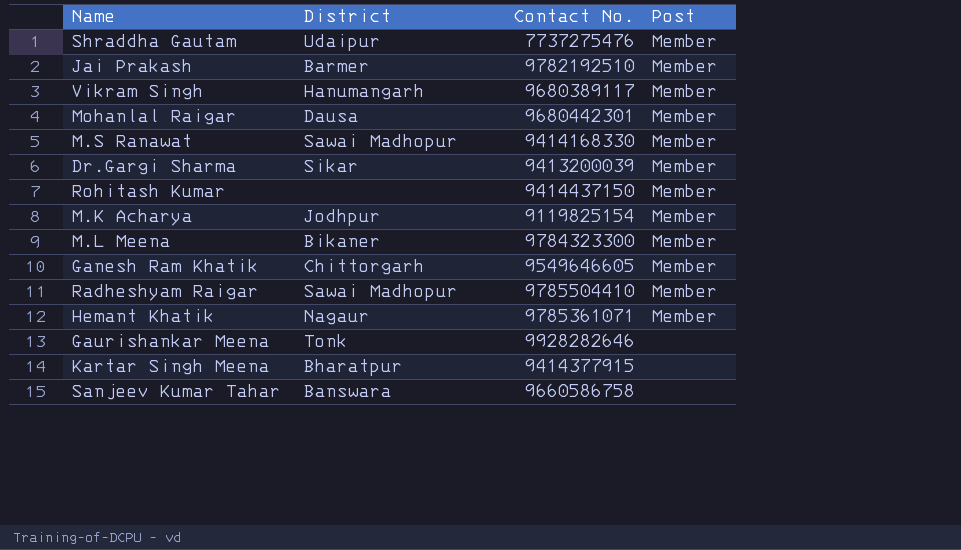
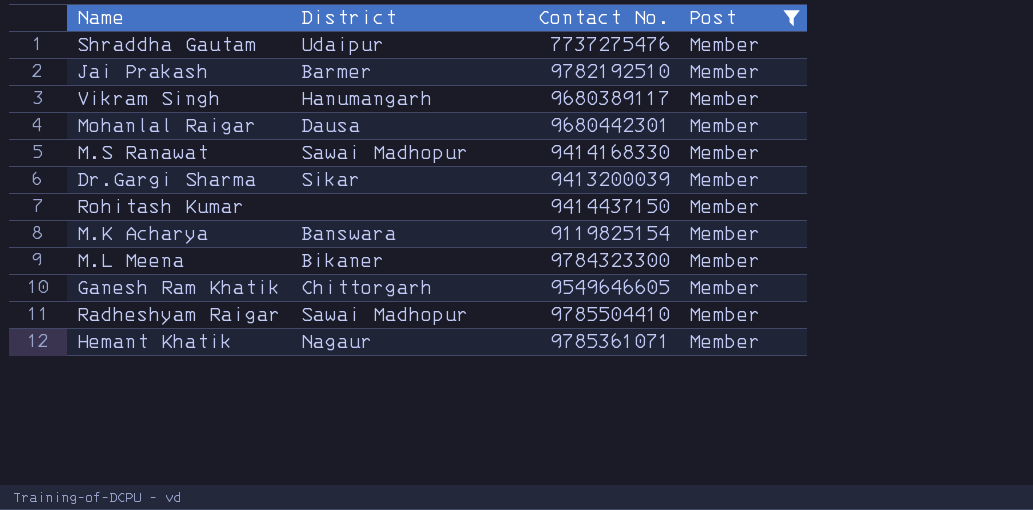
filter: none -> Post = Member
M.K Acharya | District: Jodhpur -> Banswara

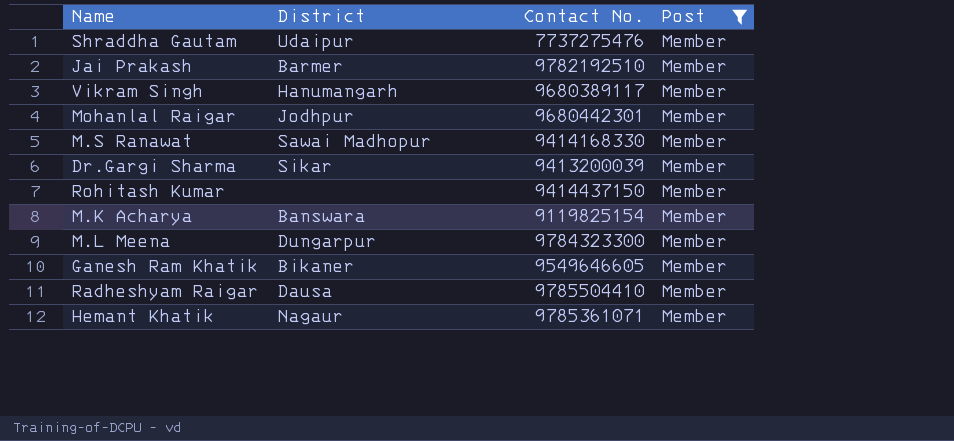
Mohanlal Raigar | District: Dausa -> Jodhpur
M.L Meena | District: Bikaner -> Dungarpur
Ganesh Ram Khatik | District: Chittorgarh -> Bikaner
Radheshyam Raigar | District: Sawai Madhopur -> Dausa

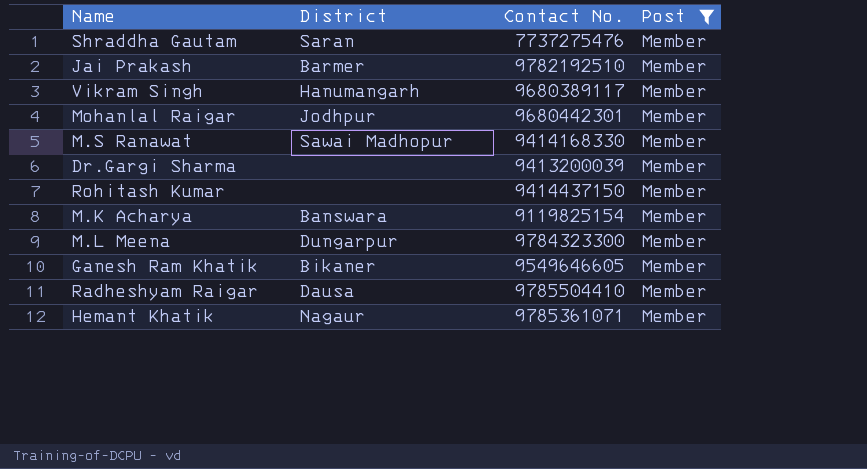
Shraddha Gautam | District: Udaipur -> Saran
Dr.Gargi Sharma | District: Sikar -> none

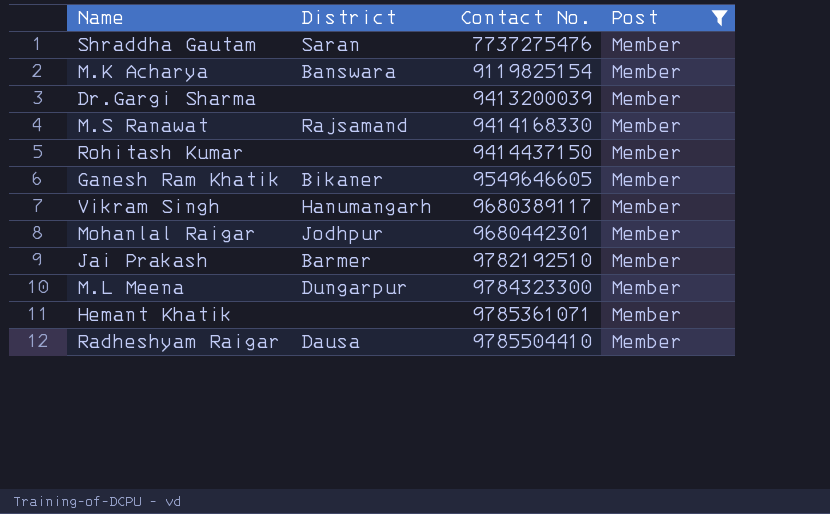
row order: none -> Contact No. ascending
M.S Ranawat | District: Sawai Madhopur -> Rajsamand
Hemant Khatik | District: Nagaur -> none

